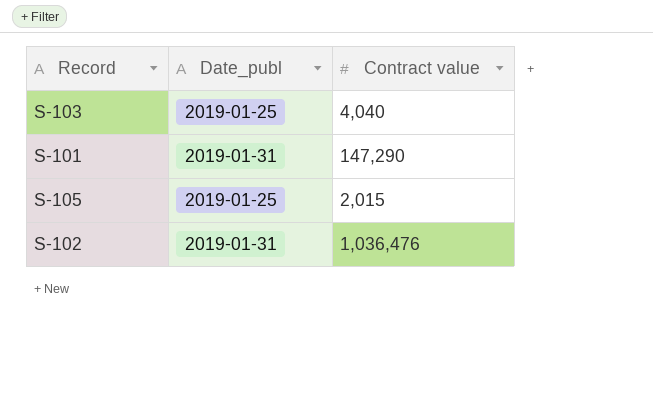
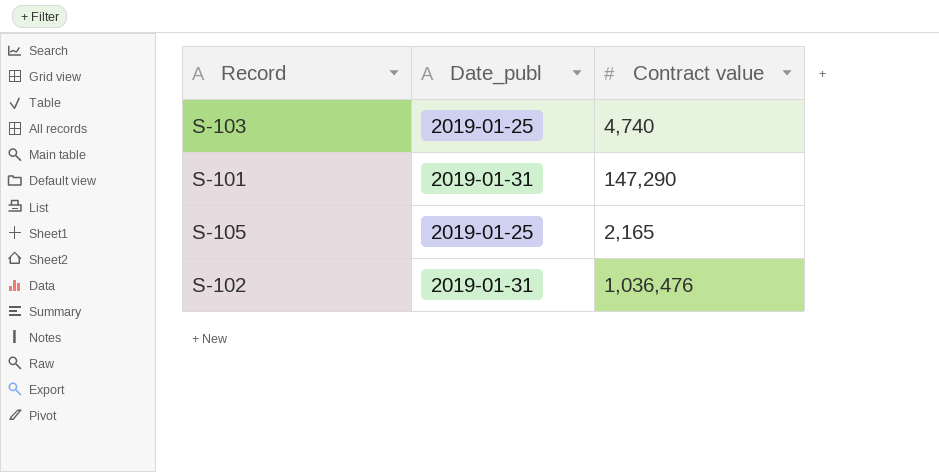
S-103 | Contract value: 4,040 -> 4,740
S-105 | Contract value: 2,015 -> 2,165

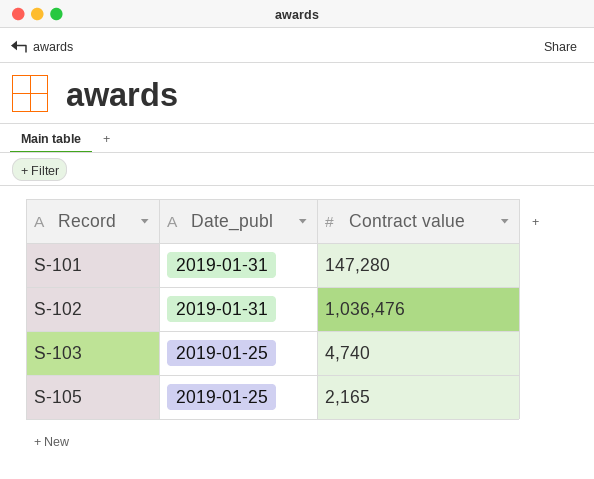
row order: none -> Record ascending
S-101 | Contract value: 147,290 -> 147,280

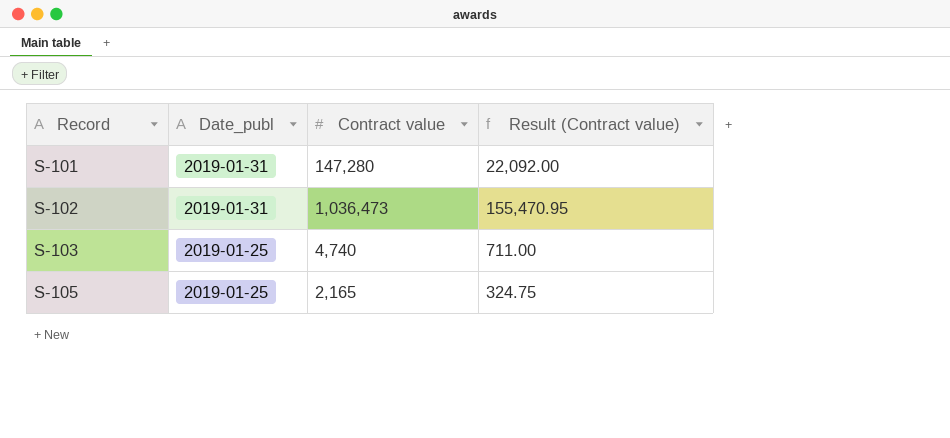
column Result (Contract value) | formula: none -> [Contract value] * 0.15
S-102 | Contract value: 1,036,476 -> 1,036,473

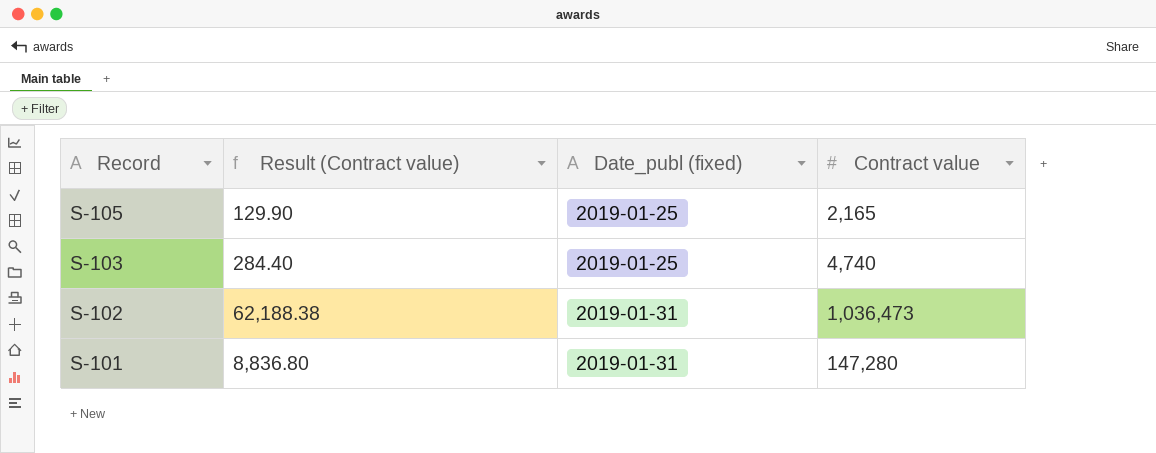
row order: Record ascending -> Record descending
column Result (Contract value) | formula: [Contract value] * 0.15 -> [Contract value] * 0.06
column Result (Contract value) | position: 4 -> 2
column name: Date_publ -> Date_publ (fixed)

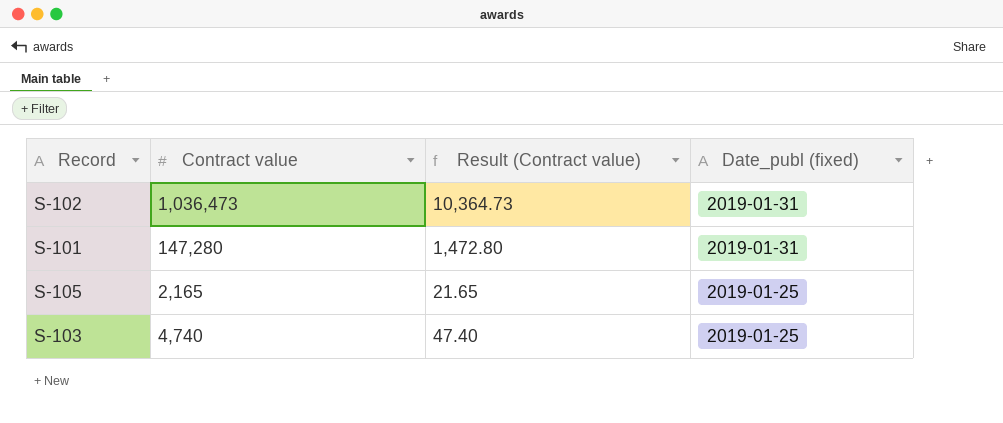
row order: Record descending -> Date_publ (fixed) descending
column Contract value | position: 4 -> 2
column Result (Contract value) | formula: [Contract value] * 0.06 -> [Contract value] * 0.01

